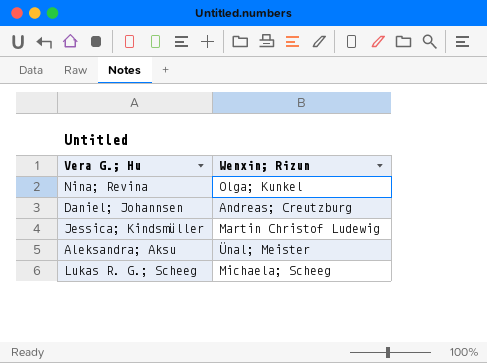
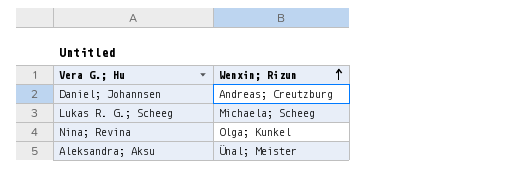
row order: none -> Wenxin; Rizun ascending
row Jessica; Kindsmüller: Martin Christof Ludewig -> none

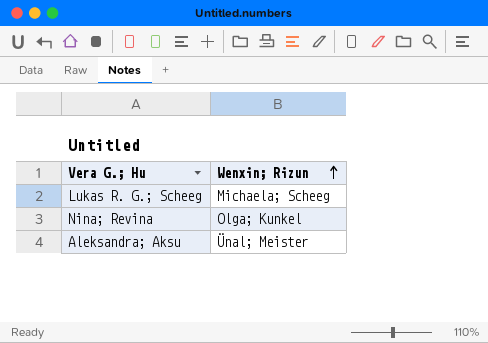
row Daniel; Johannsen: Andreas; Creutzburg -> none

